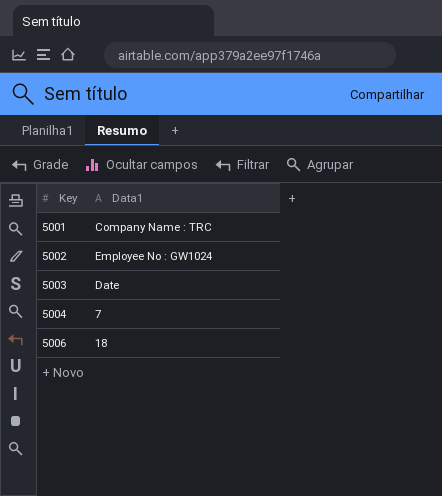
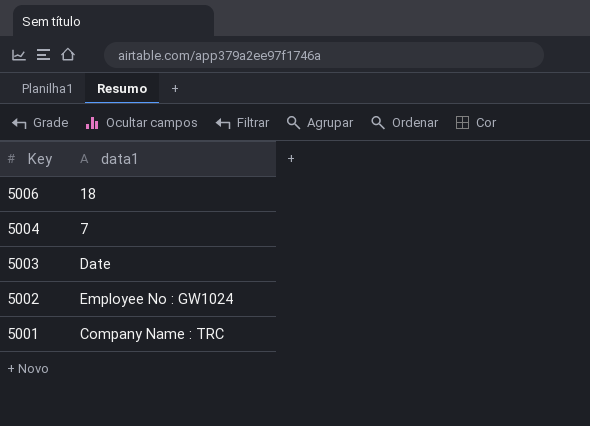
row order: Key ascending -> Key descending
column name: Data1 -> data1

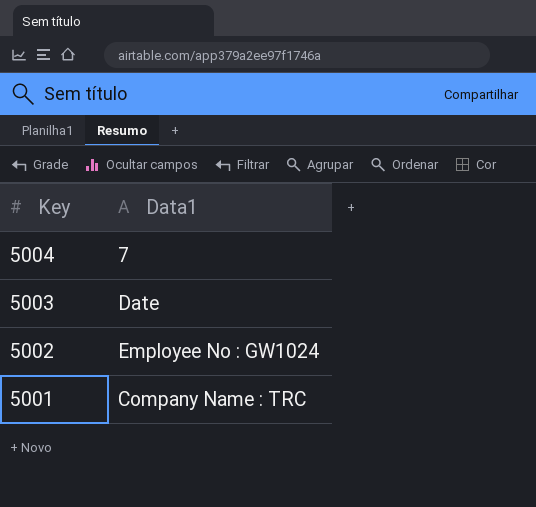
column name: data1 -> Data1
row 5006: 18 -> none

